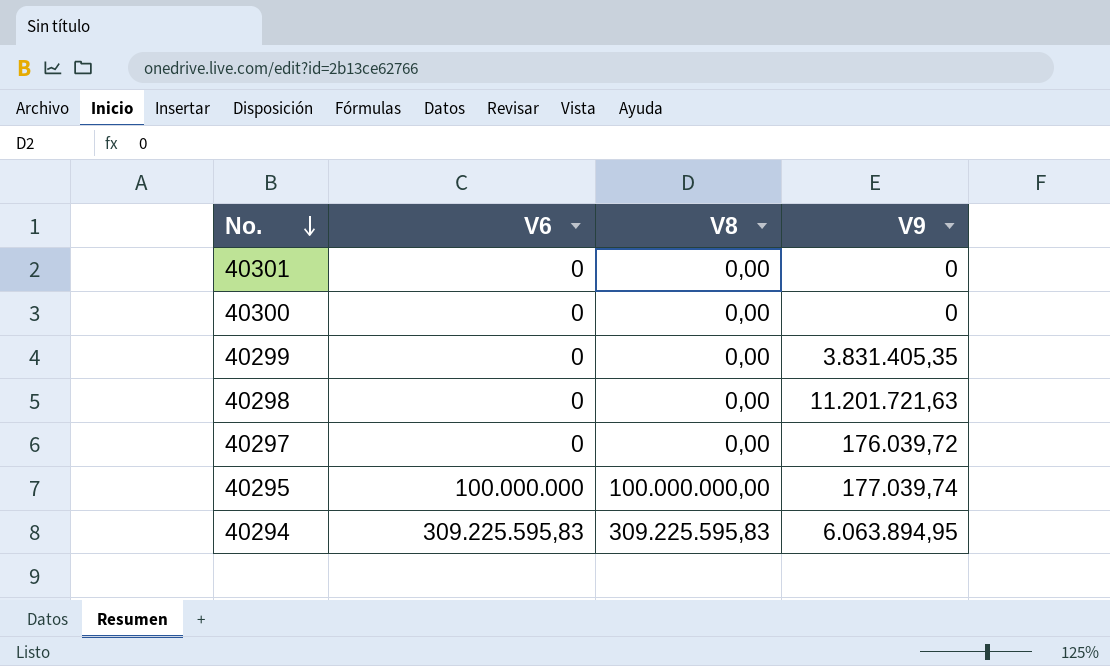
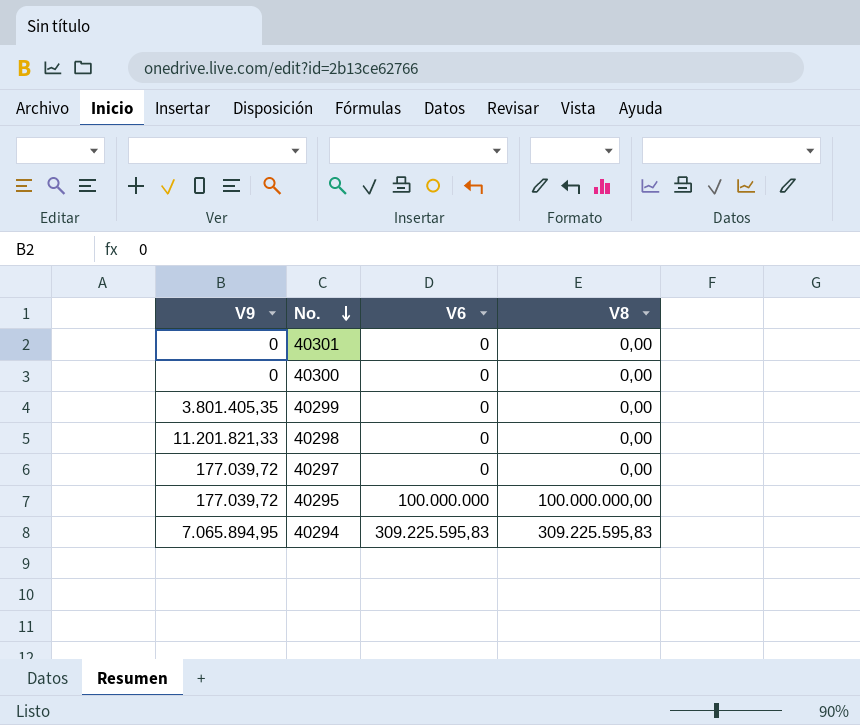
column V9 | position: 4 -> 1
40299 | V9: 3.831.405,35 -> 3.801.405,35
40298 | V9: 11.201.721,63 -> 11.201.821,33
40297 | V9: 176.039,72 -> 177.039,72
40295 | V9: 177.039,74 -> 177.039,72
40294 | V9: 6.063.894,95 -> 7.065.894,95

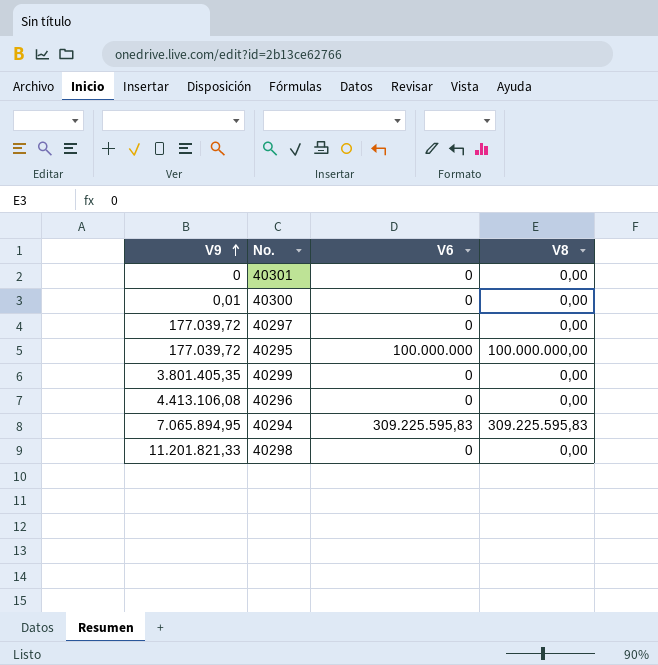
row order: No. descending -> V9 ascending
40300 | V9: 0 -> 0,01
row 40296: none -> 4.413.106,08 | 0 | 0,00

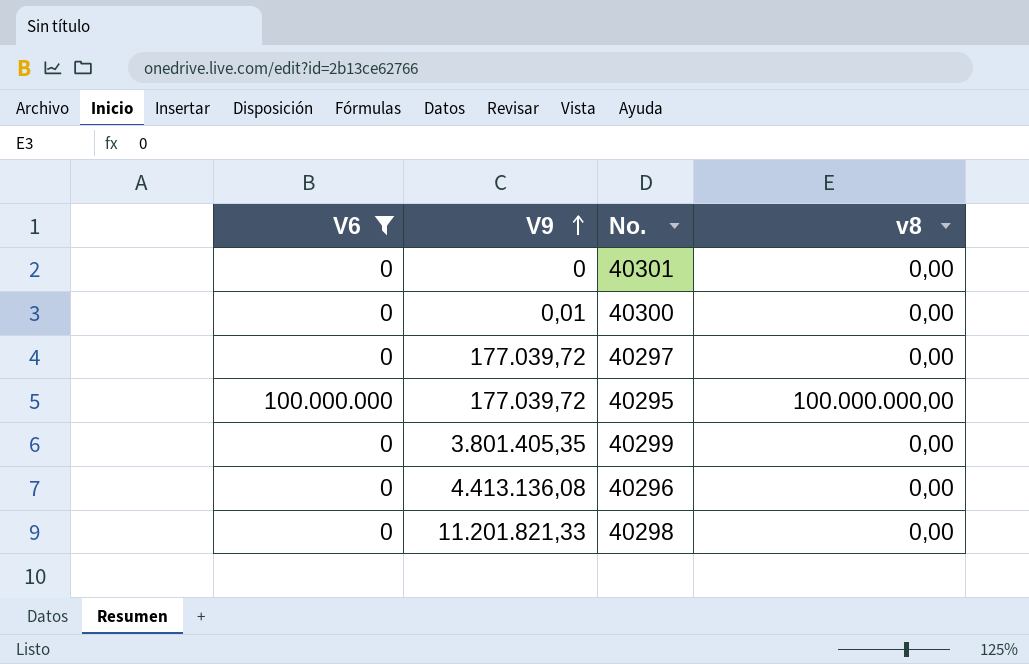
filter: none -> V6 != 309.225.595,83
column V6 | position: 3 -> 1
column name: V8 -> v8
40296 | V9: 4.413.106,08 -> 4.413.136,08

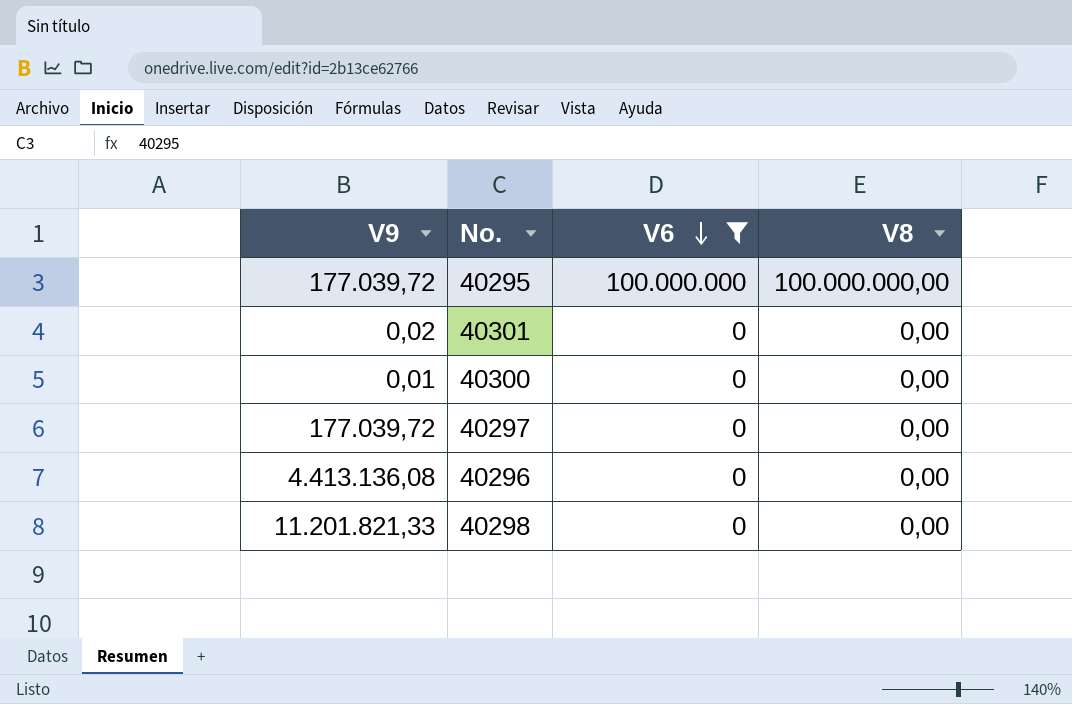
row order: V9 ascending -> V6 descending
column V6 | position: 1 -> 3
column name: v8 -> V8
row 40299: 0 | 3.801.405,35 | 0,00 -> none
40301 | V9: 0 -> 0,02

